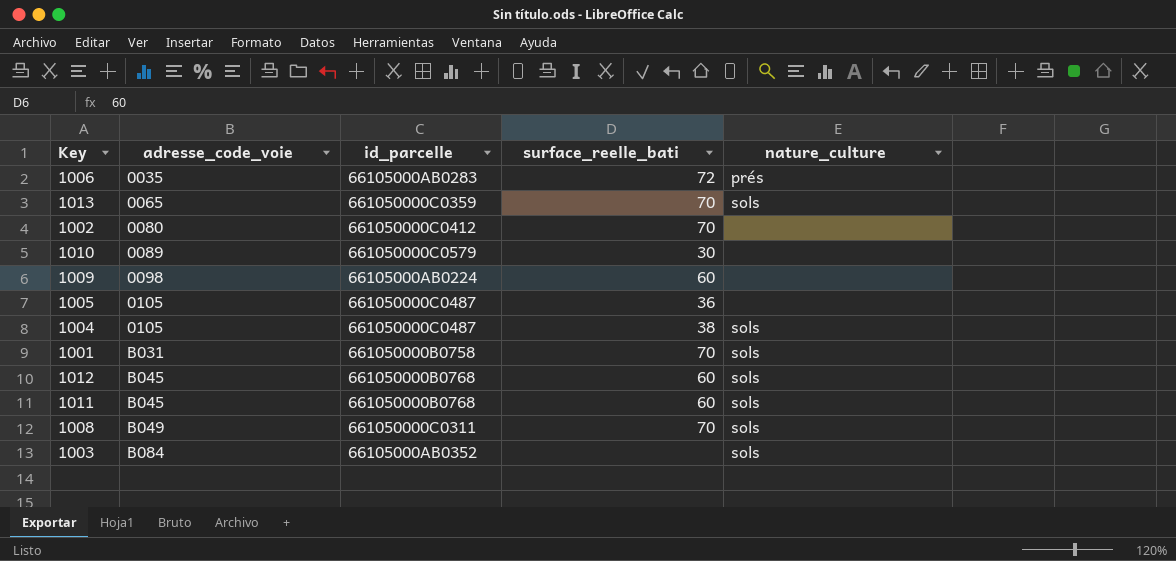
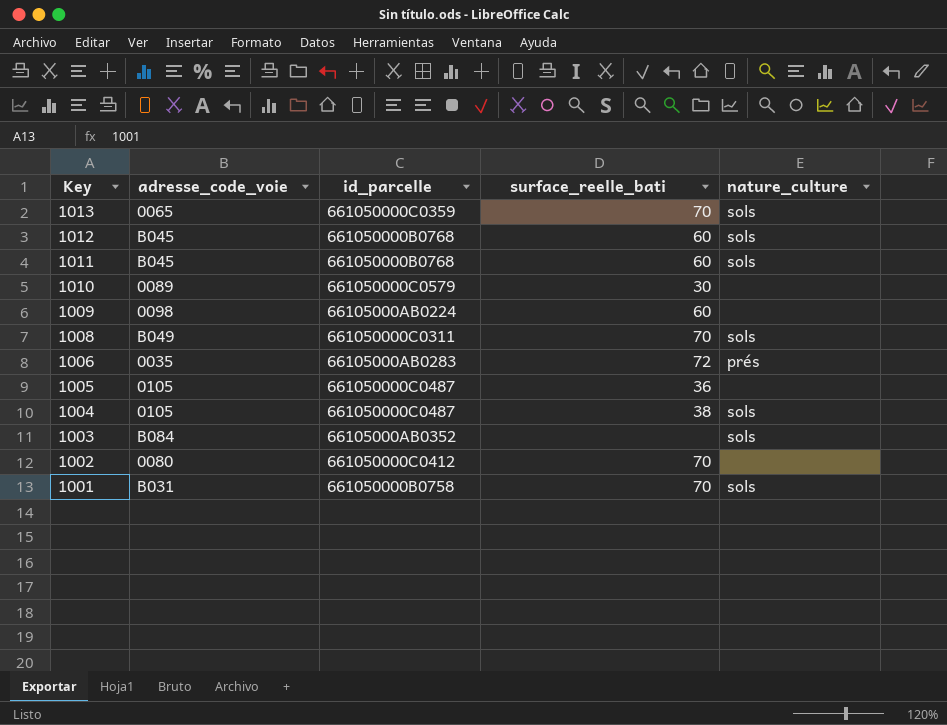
row order: adresse_code_voie ascending -> Key descending

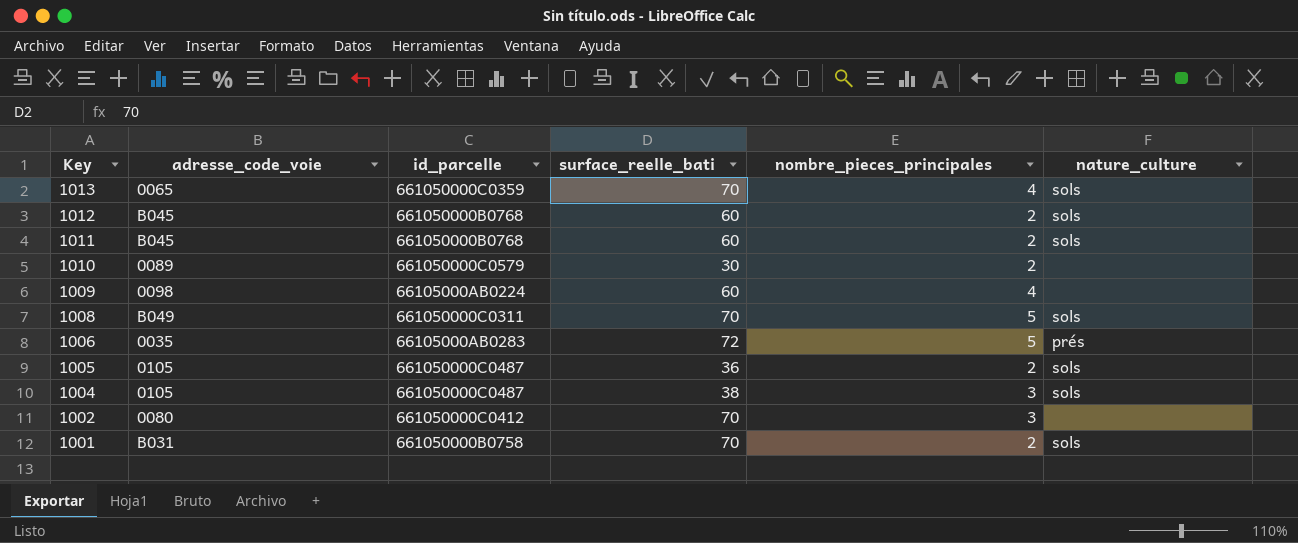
column nombre_pieces_principales | position: none -> 5
row 1003: B084 | 66105000AB0352 | none | sols -> none
1005 | nature_culture: none -> sols

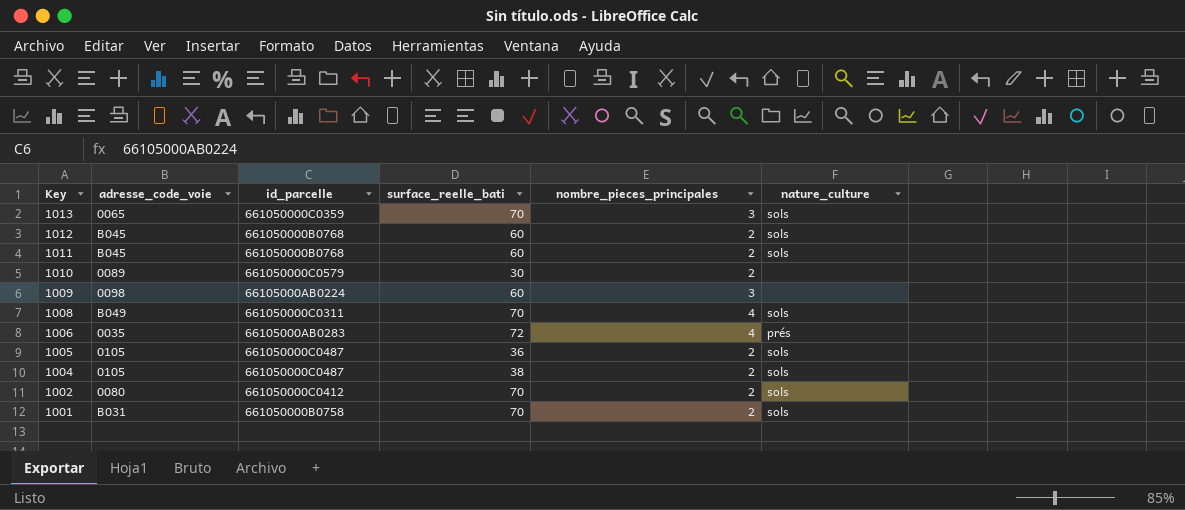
1013 | nombre_pieces_principales: 4 -> 3
1009 | nombre_pieces_principales: 4 -> 3
1008 | nombre_pieces_principales: 5 -> 4
1006 | nombre_pieces_principales: 5 -> 4
1004 | nombre_pieces_principales: 3 -> 2
1002 | nombre_pieces_principales: 3 -> 2
1002 | nature_culture: none -> sols

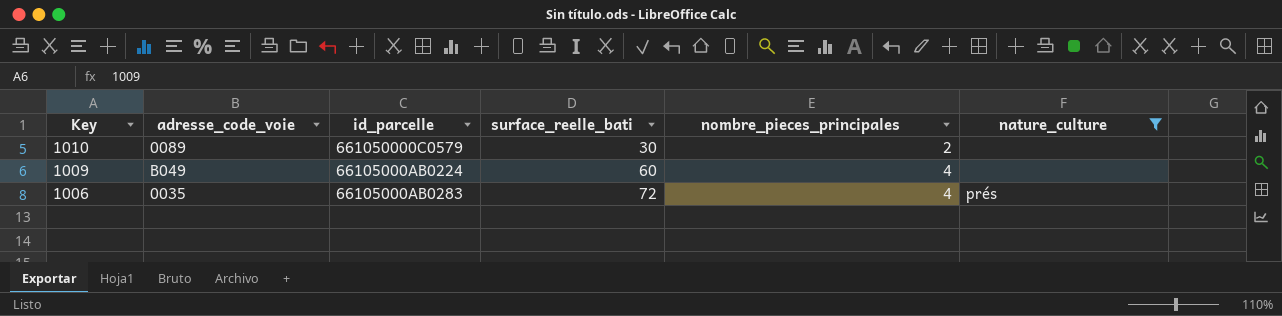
filter: none -> nature_culture != sols
1009 | adresse_code_voie: 0098 -> B049
1009 | nombre_pieces_principales: 3 -> 4

